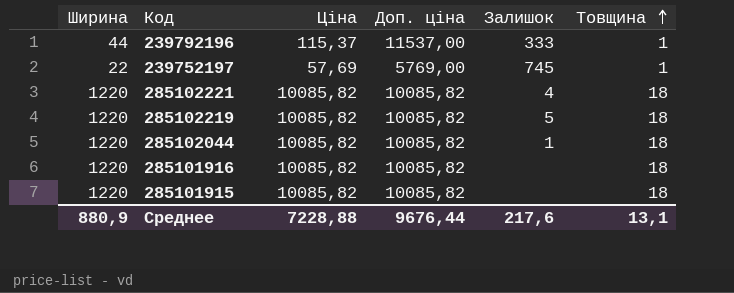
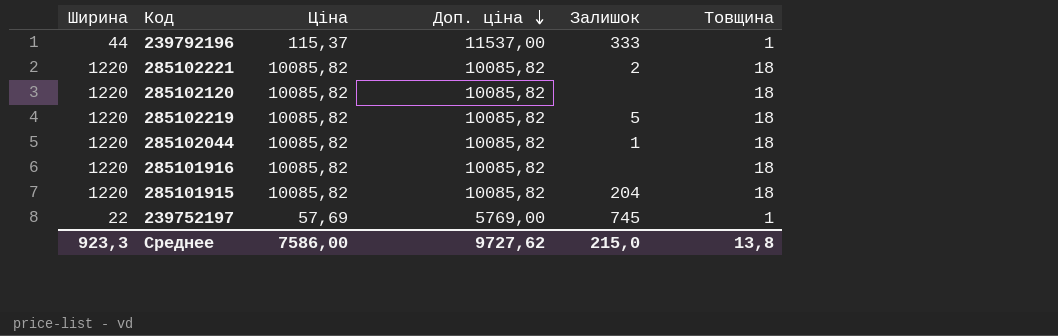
row order: Товщина ascending -> Доп. ціна descending
285102221 | Залишок: 4 -> 2
row 285102120: none -> 1220 | 10085,82 | 10085,82 | none | 18
285101915 | Залишок: none -> 204
Среднее | Ширина: 880,9 -> 923,3
Среднее | Ціна: 7228,88 -> 7586,00
Среднее | Доп. ціна: 9676,44 -> 9727,62
Среднее | Залишок: 217,6 -> 215,0
Среднее | Товщина: 13,1 -> 13,8

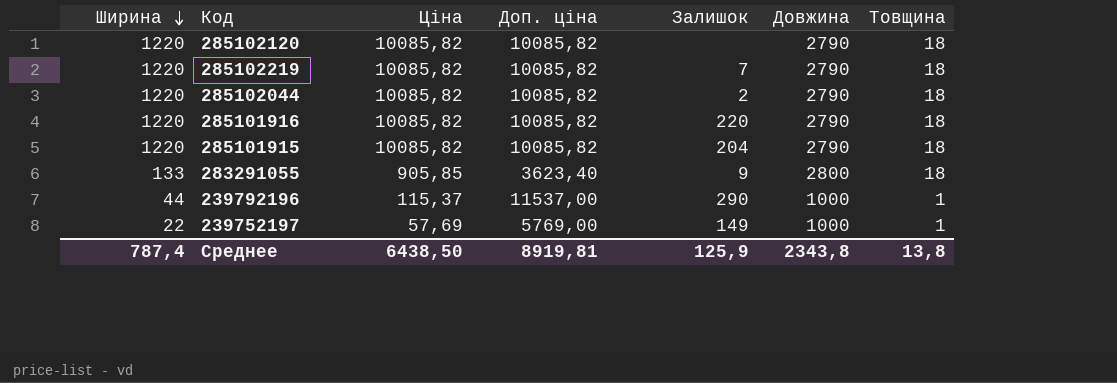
row order: Доп. ціна descending -> Ширина descending
column Довжина | position: none -> 6
row 285102221: 1220 | 10085,82 | 10085,82 | 2 | 18 -> none
285102219 | Залишок: 5 -> 7
285102044 | Залишок: 1 -> 2
285101916 | Залишок: none -> 220
row 283291055: none -> 133 | 905,85 | 3623,40 | 9 | 2800 | 18
239792196 | Залишок: 333 -> 290
239752197 | Залишок: 745 -> 149
Среднее | Ширина: 923,3 -> 787,4
Среднее | Ціна: 7586,00 -> 6438,50
Среднее | Доп. ціна: 9727,62 -> 8919,81
Среднее | Залишок: 215,0 -> 125,9

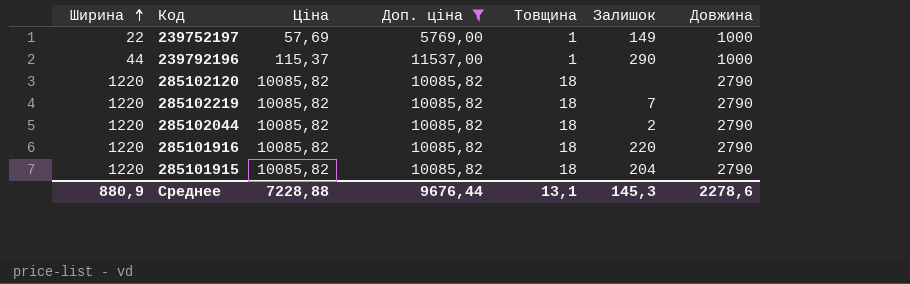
filter: none -> Доп. ціна != 3623,40
row order: Ширина descending -> Ширина ascending
column Товщина | position: 7 -> 5
Среднее | Ширина: 787,4 -> 880,9
Среднее | Ціна: 6438,50 -> 7228,88
Среднее | Доп. ціна: 8919,81 -> 9676,44
Среднее | Товщина: 13,8 -> 13,1
Среднее | Залишок: 125,9 -> 145,3
Среднее | Довжина: 2343,8 -> 2278,6

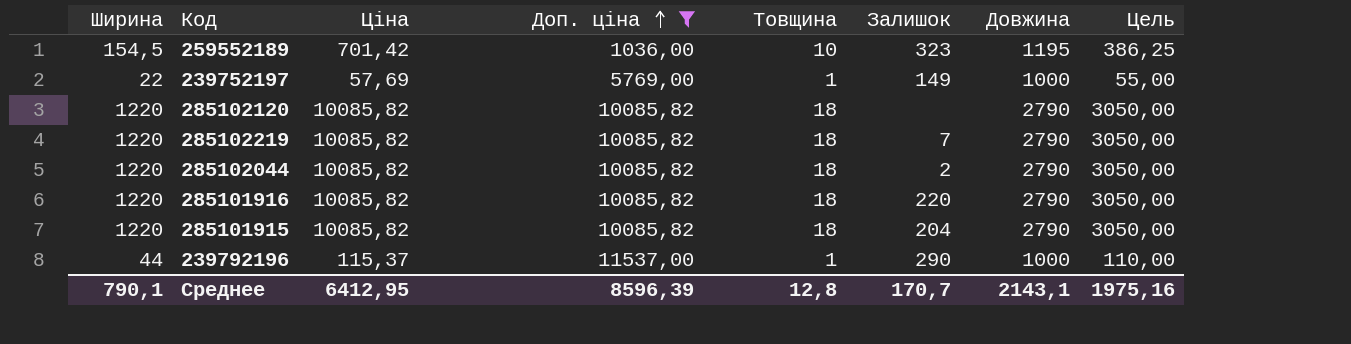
row order: Ширина ascending -> Доп. ціна ascending
column Цель | formula: none -> [Ширина] * 2,5
row 259552189: none -> 154,5 | 701,42 | 1036,00 | 10 | 323 | 1195 | 386,25
Среднее | Ширина: 880,9 -> 790,1
Среднее | Ціна: 7228,88 -> 6412,95
Среднее | Доп. ціна: 9676,44 -> 8596,39
Среднее | Товщина: 13,1 -> 12,8
Среднее | Залишок: 145,3 -> 170,7
Среднее | Довжина: 2278,6 -> 2143,1

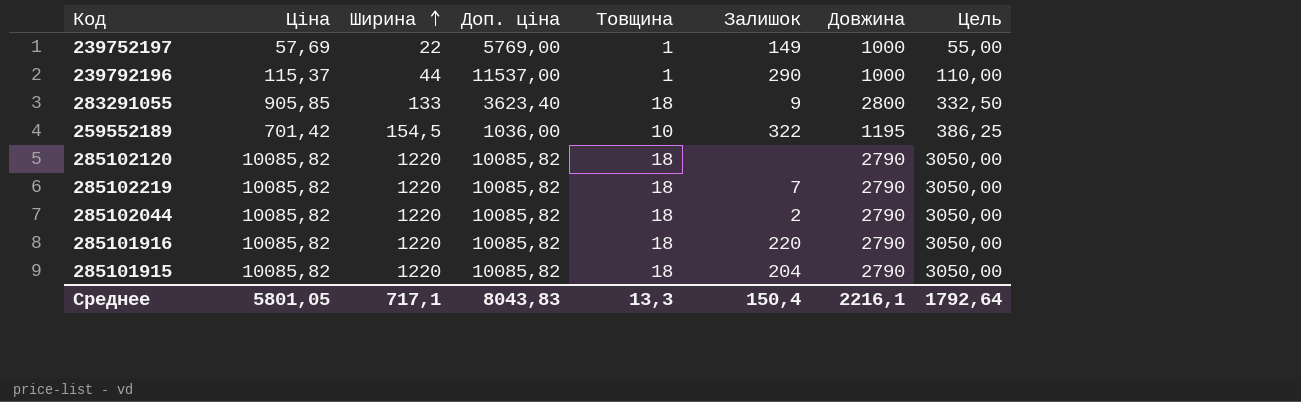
filter: Доп. ціна != 3623,40 -> none
row order: Доп. ціна ascending -> Ширина ascending
column Ширина | position: 1 -> 3
259552189 | Залишок: 323 -> 322
Среднее | Ціна: 6412,95 -> 5801,05
Среднее | Ширина: 790,1 -> 717,1
Среднее | Доп. ціна: 8596,39 -> 8043,83
Среднее | Товщина: 12,8 -> 13,3
Среднее | Залишок: 170,7 -> 150,4
Среднее | Довжина: 2143,1 -> 2216,1
Среднее | Цель: 1975,16 -> 1792,64

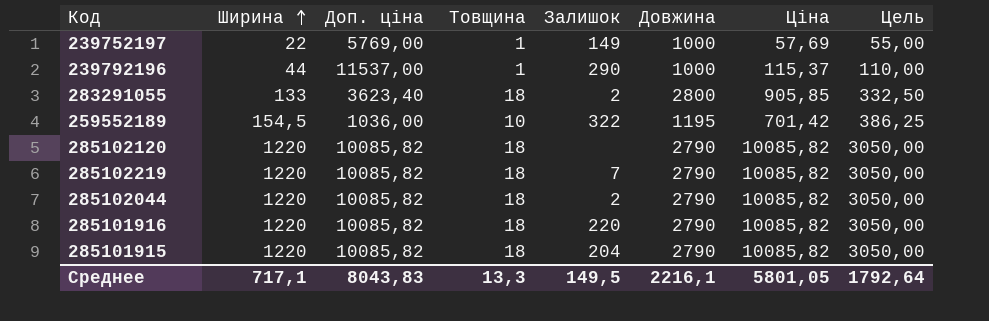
column Ціна | position: 2 -> 7
283291055 | Залишок: 9 -> 2
Среднее | Залишок: 150,4 -> 149,5

